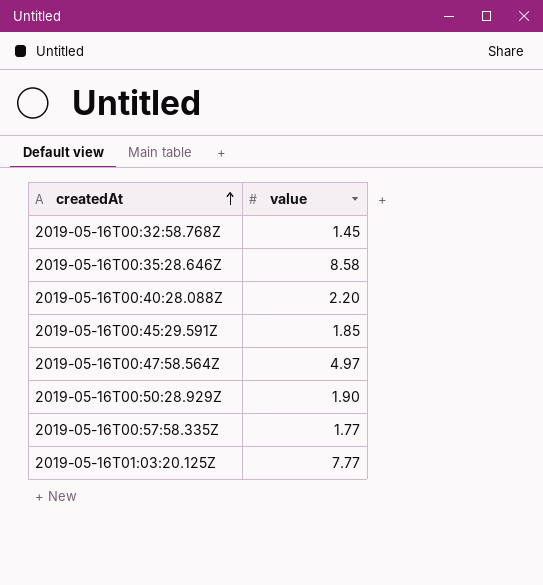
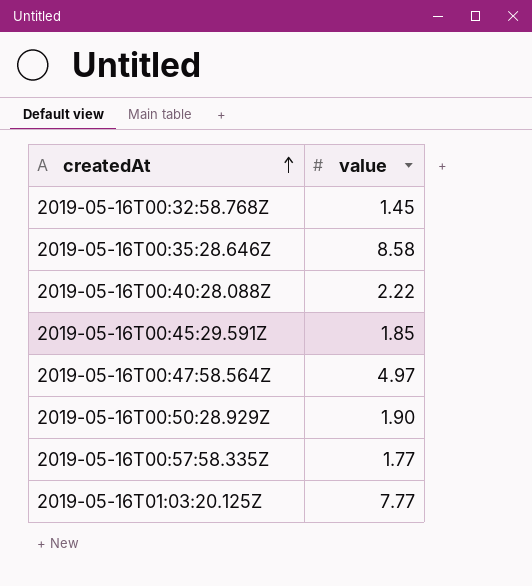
2019-05-16T00:40:28.088Z | value: 2.20 -> 2.22

